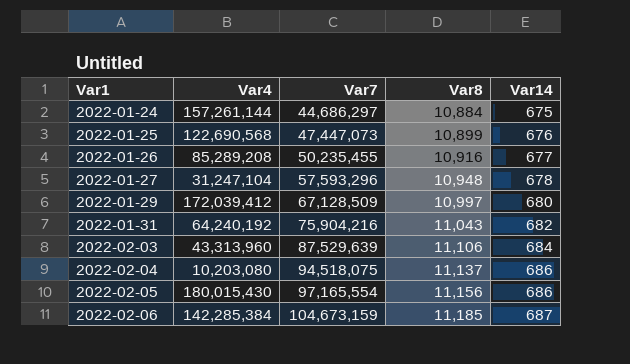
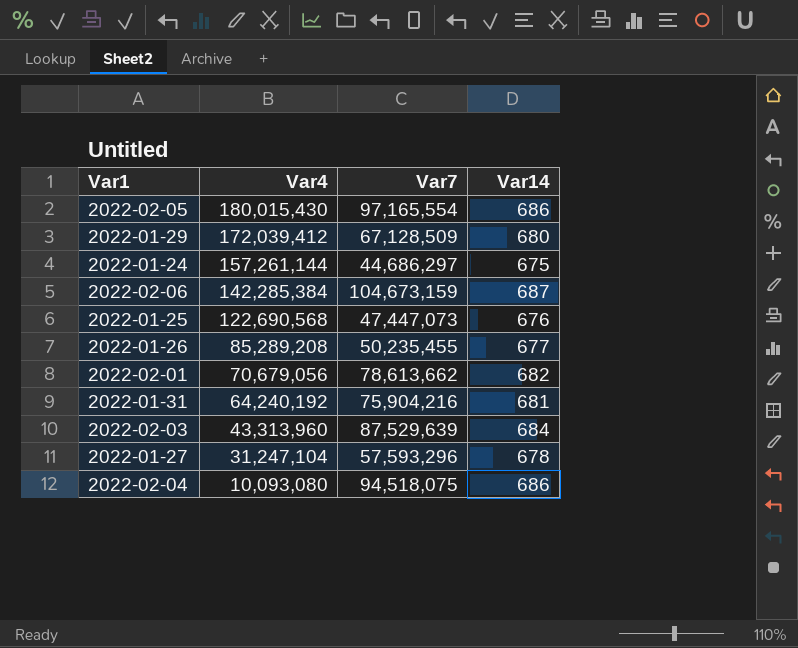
row order: Var1 ascending -> Var4 descending
column Var8 | position: 4 -> none
row 2022-02-01: none -> 70,679,056 | 78,613,662 | 682
2022-01-31 | Var14: 682 -> 681
2022-02-04 | Var4: 10,203,080 -> 10,093,080

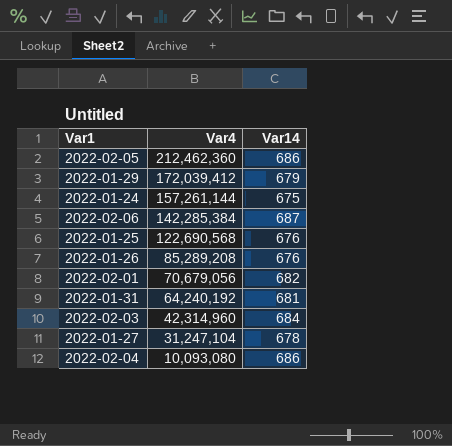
column Var7 | position: 3 -> none
2022-02-05 | Var4: 180,015,430 -> 212,462,360
2022-01-29 | Var14: 680 -> 679
2022-01-26 | Var14: 677 -> 676
2022-02-03 | Var4: 43,313,960 -> 42,314,960

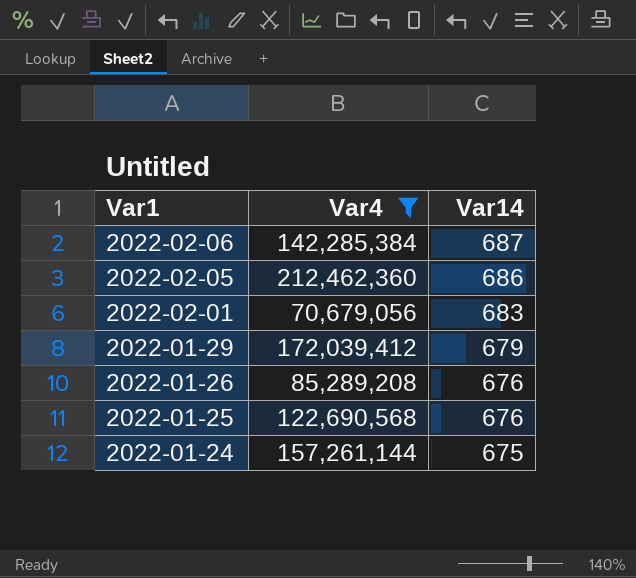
filter: none -> Var4 >= 70,679,056
row order: Var4 descending -> Var1 descending
2022-02-01 | Var14: 682 -> 683

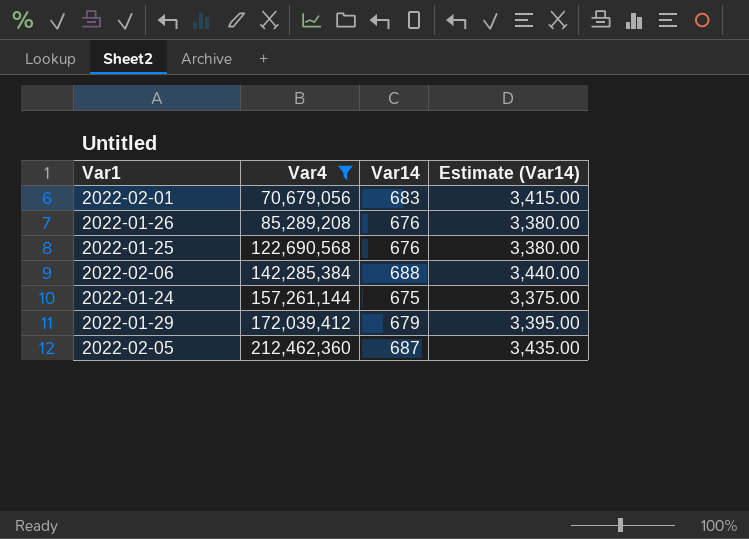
row order: Var1 descending -> Var4 ascending
column Estimate (Var14) | formula: none -> [Var14] * 5
2022-02-06 | Var14: 687 -> 688
2022-02-05 | Var14: 686 -> 687

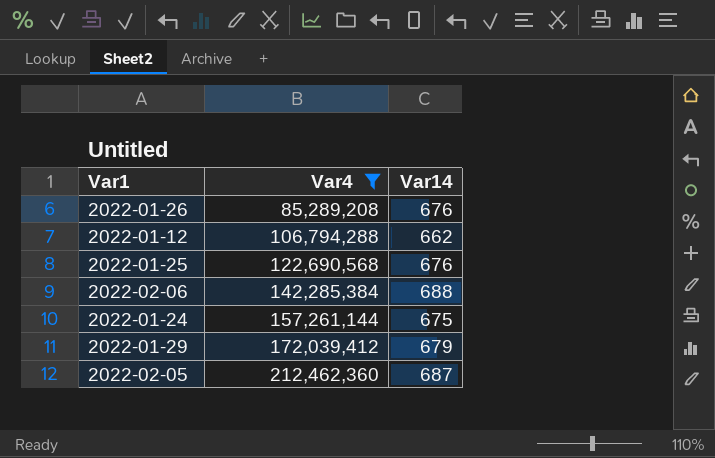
column Estimate (Var14) | formula: [Var14] * 5 -> none
row 2022-02-01: 70,679,056 | 683 | 3,415.00 -> none
row 2022-01-12: none -> 106,794,288 | 662

